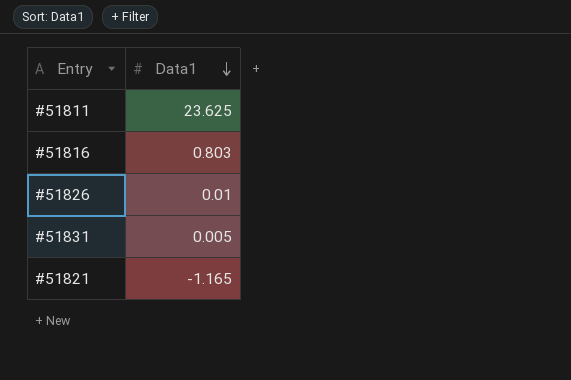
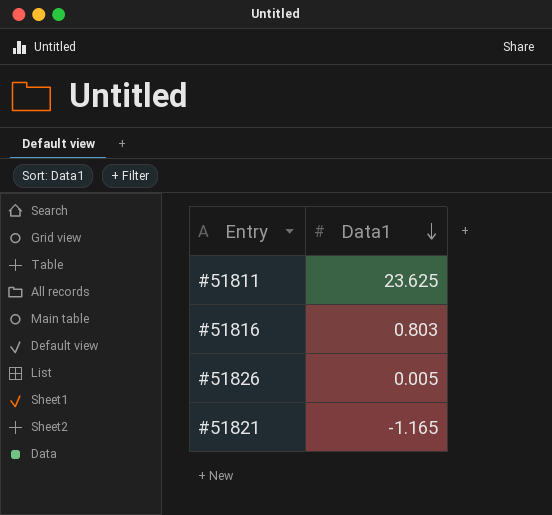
row #51831: 0.005 -> none
#51826 | Data1: 0.01 -> 0.005

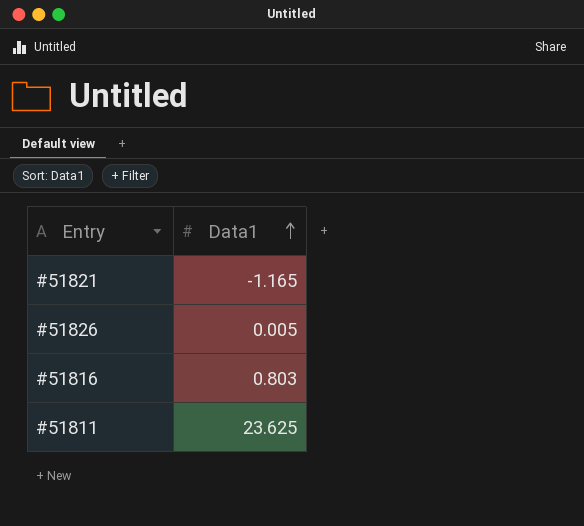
row order: Data1 descending -> Data1 ascending

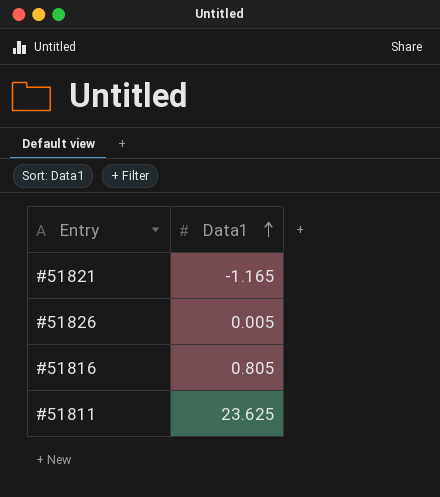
#51816 | Data1: 0.803 -> 0.805

